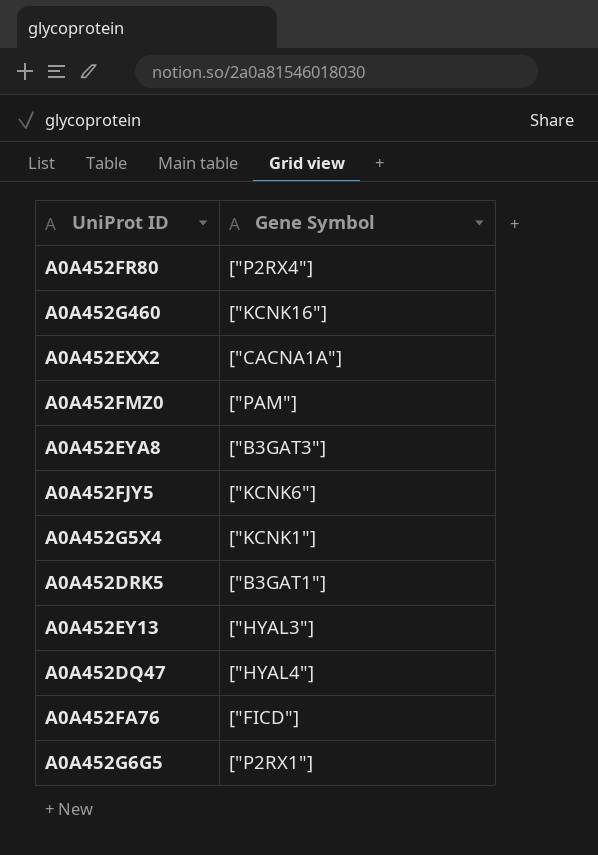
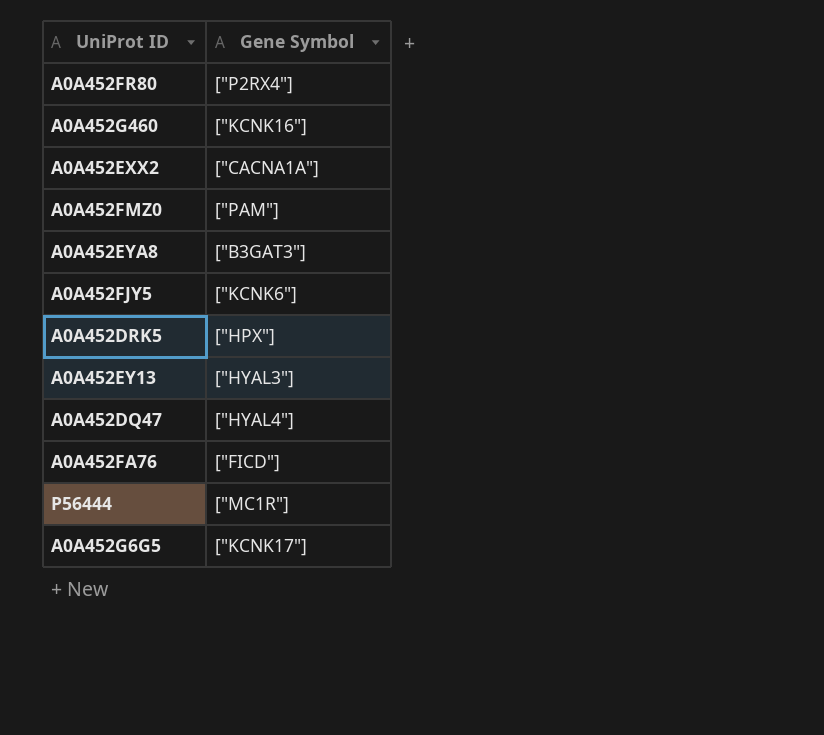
row A0A452G5X4: ["KCNK1"] -> none
A0A452DRK5 | Gene Symbol: ["B3GAT1"] -> ["HPX"]
row P56444: none -> ["MC1R"]
A0A452G6G5 | Gene Symbol: ["P2RX1"] -> ["KCNK17"]

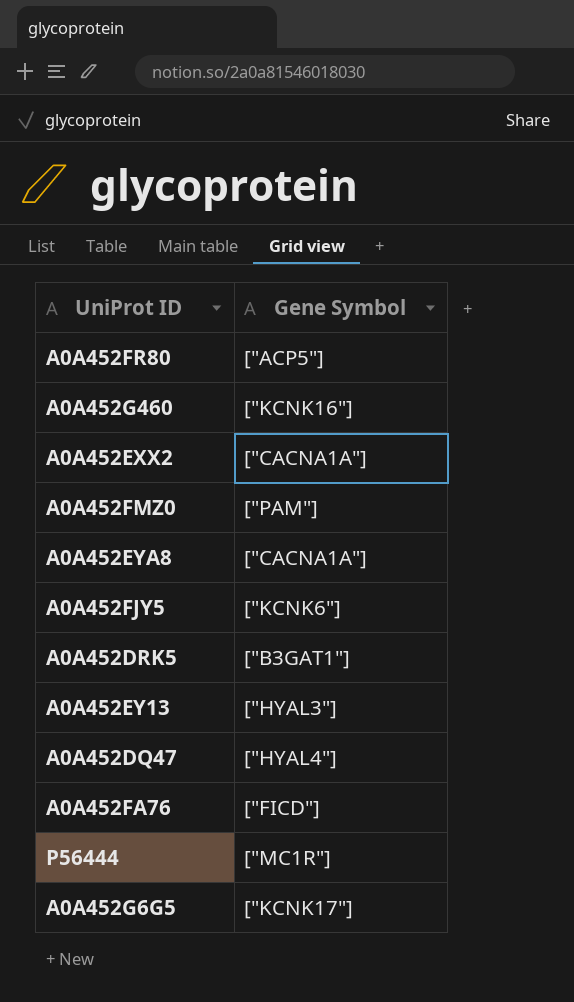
A0A452FR80 | Gene Symbol: ["P2RX4"] -> ["ACP5"]
A0A452EYA8 | Gene Symbol: ["B3GAT3"] -> ["CACNA1A"]
A0A452DRK5 | Gene Symbol: ["HPX"] -> ["B3GAT1"]

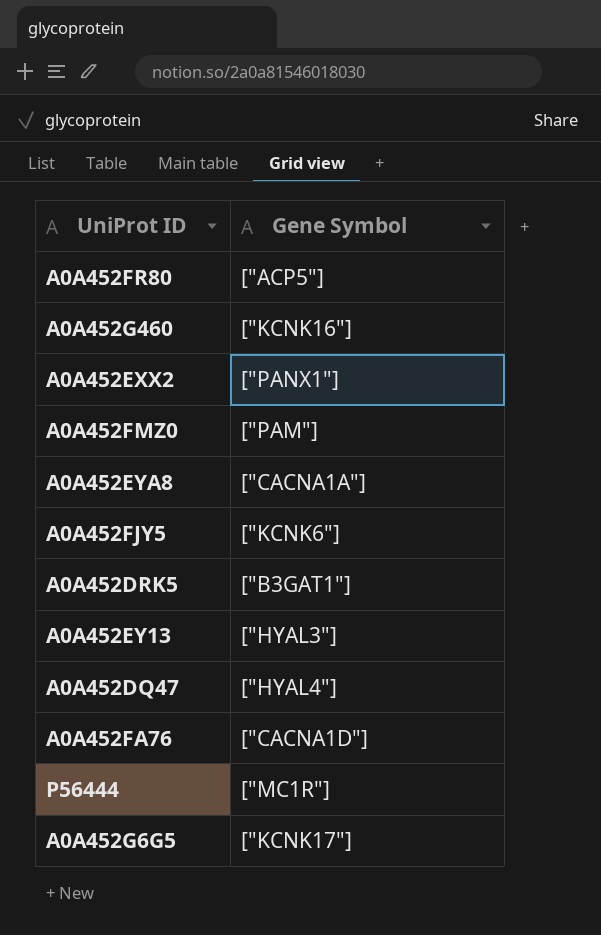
A0A452EXX2 | Gene Symbol: ["CACNA1A"] -> ["PANX1"]
A0A452FA76 | Gene Symbol: ["FICD"] -> ["CACNA1D"]

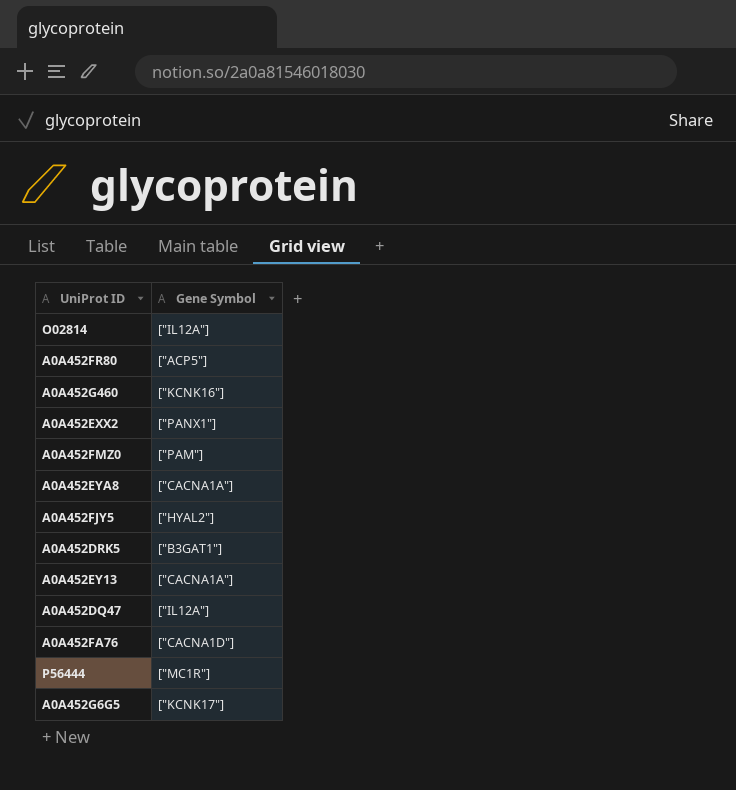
row O02814: none -> ["IL12A"]
A0A452FJY5 | Gene Symbol: ["KCNK6"] -> ["HYAL2"]
A0A452EY13 | Gene Symbol: ["HYAL3"] -> ["CACNA1A"]
A0A452DQ47 | Gene Symbol: ["HYAL4"] -> ["IL12A"]

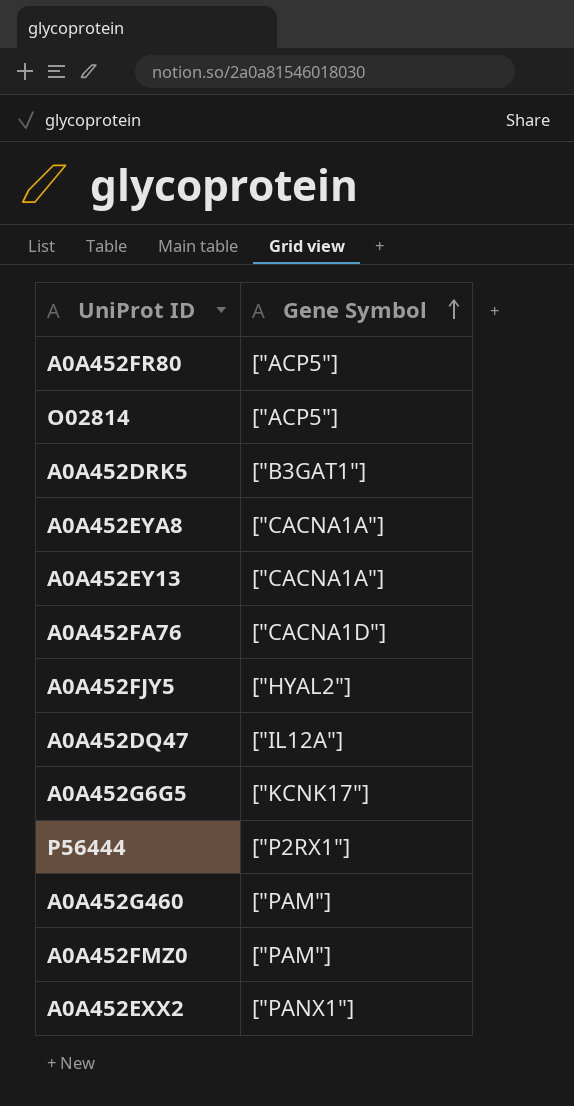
row order: none -> Gene Symbol ascending
O02814 | Gene Symbol: ["IL12A"] -> ["ACP5"]
P56444 | Gene Symbol: ["MC1R"] -> ["P2RX1"]
A0A452G460 | Gene Symbol: ["KCNK16"] -> ["PAM"]

